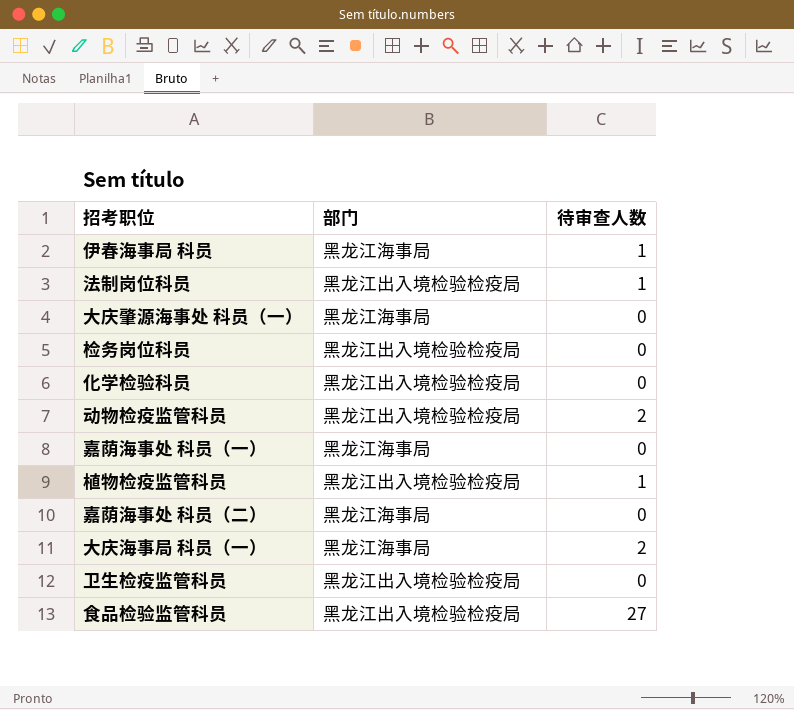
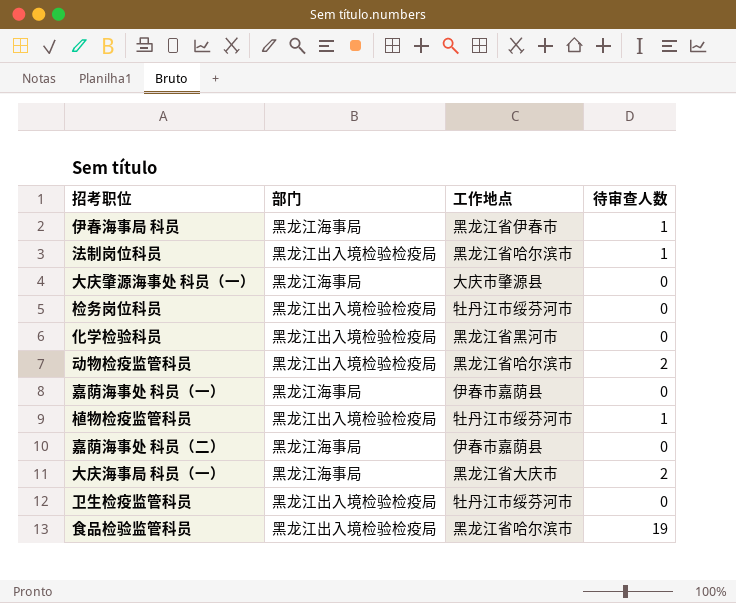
column 工作地点 | position: none -> 3
食品检验监管科员 | 待审查人数: 27 -> 19

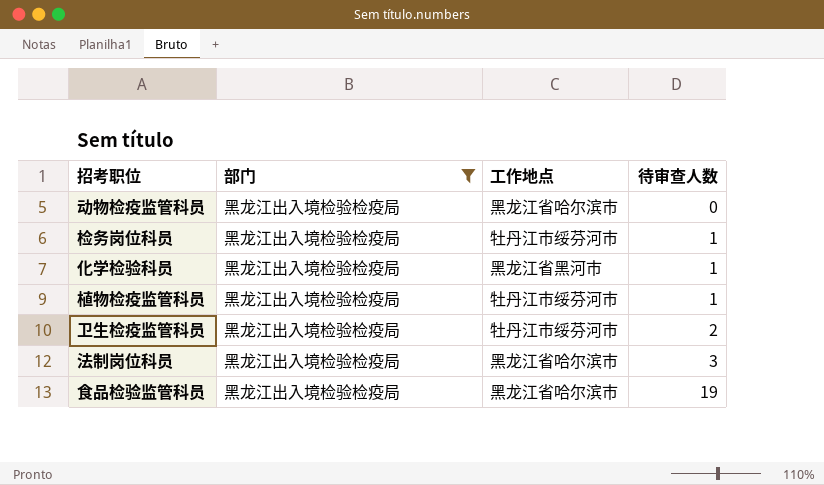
filter: none -> 部门 = 黑龙江出入境检验检疫局
row order: none -> 待审查人数 ascending
动物检疫监管科员 | 待审查人数: 2 -> 0
检务岗位科员 | 待审查人数: 0 -> 1
化学检验科员 | 待审查人数: 0 -> 1
卫生检疫监管科员 | 待审查人数: 0 -> 2
法制岗位科员 | 待审查人数: 1 -> 3

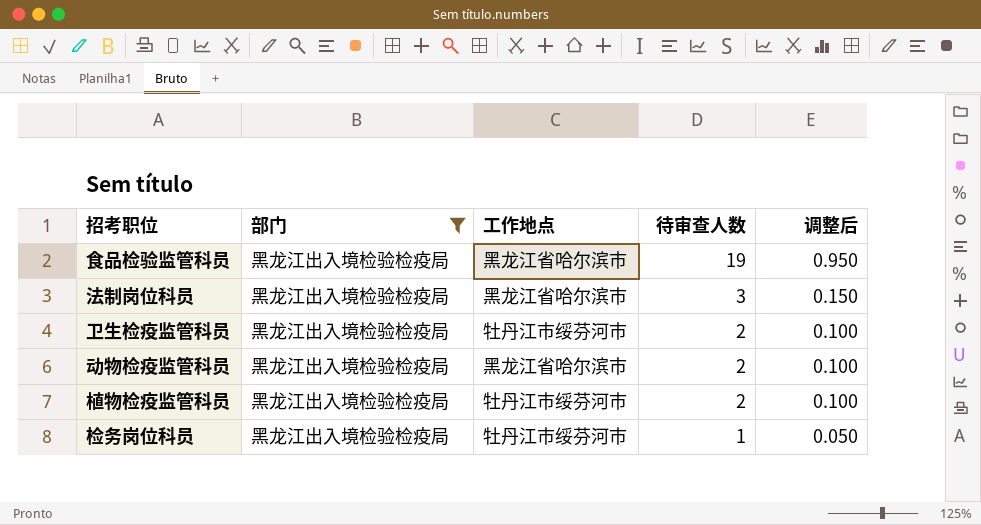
row order: 待审查人数 ascending -> 待审查人数 descending
column 调整后 | formula: none -> [待审查人数] * 0.05
row 化学检验科员: 黑龙江出入境检验检疫局 | 黑龙江省黑河市 | 1 -> none
动物检疫监管科员 | 待审查人数: 0 -> 2
植物检疫监管科员 | 待审查人数: 1 -> 2

